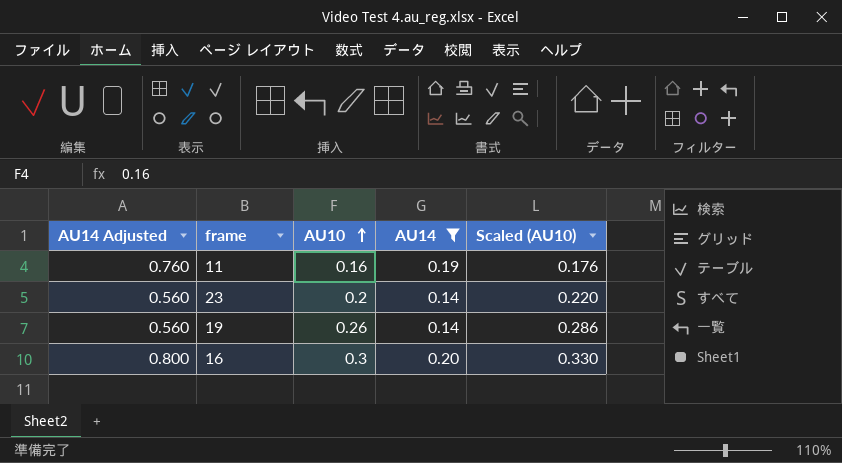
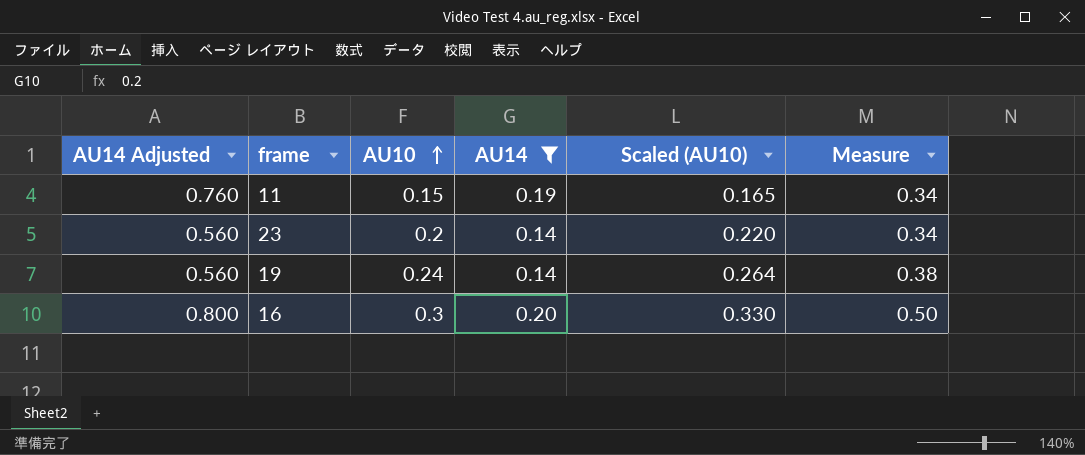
column Measure | formula: none -> [AU10] + [AU14]
11 | AU10: 0.16 -> 0.15
11 | Scaled (AU10): 0.176 -> 0.165
19 | AU10: 0.26 -> 0.24
19 | Scaled (AU10): 0.286 -> 0.264

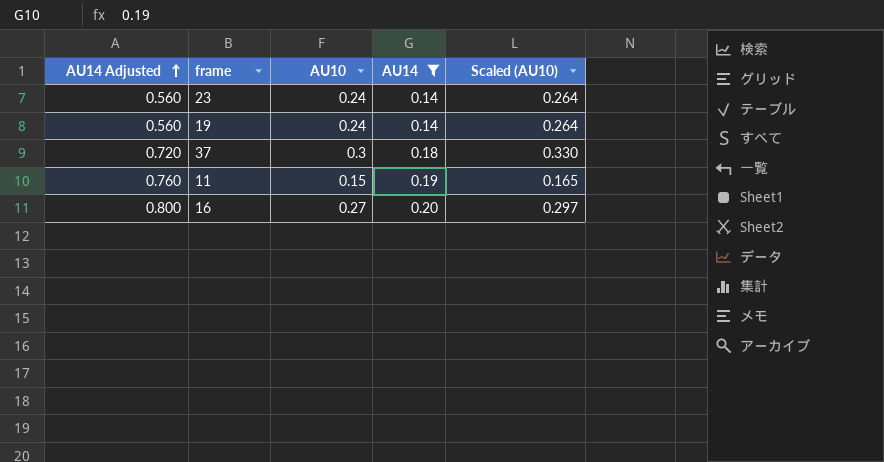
row order: AU10 ascending -> AU14 Adjusted ascending
column Measure | formula: [AU10] + [AU14] -> none
23 | AU10: 0.2 -> 0.24
23 | Scaled (AU10): 0.220 -> 0.264
row 37: none -> 0.720 | 0.3 | 0.18 | 0.330
16 | AU10: 0.3 -> 0.27
16 | Scaled (AU10): 0.330 -> 0.297

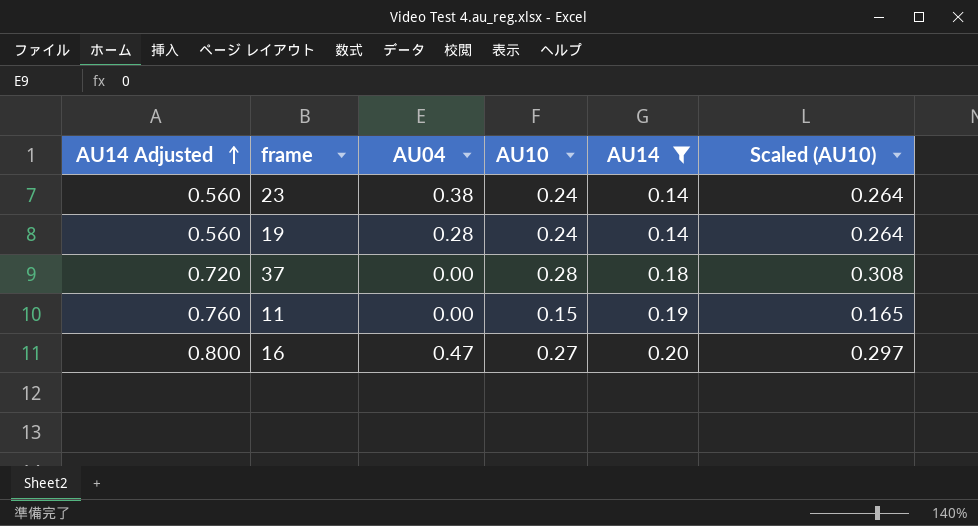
column AU04 | position: none -> 3
37 | AU10: 0.3 -> 0.28
37 | Scaled (AU10): 0.330 -> 0.308

